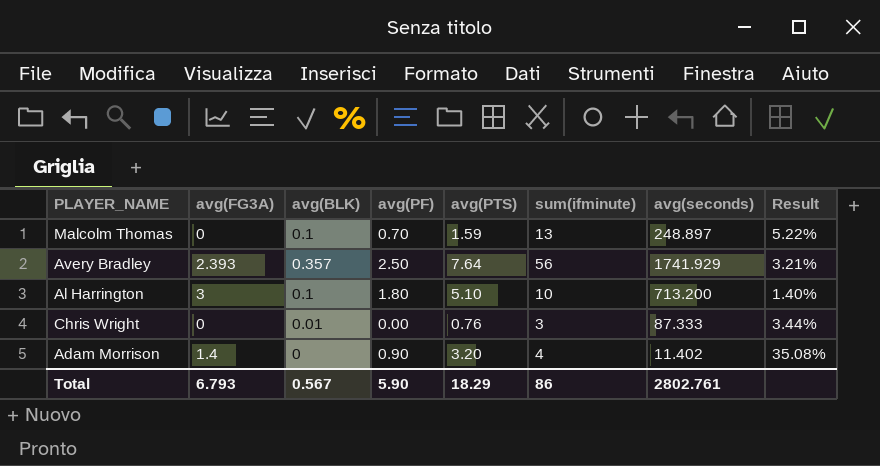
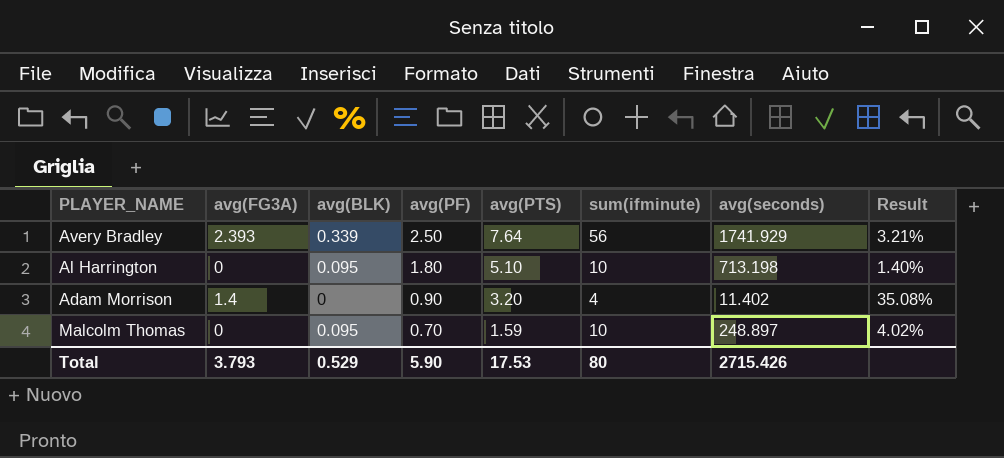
row order: none -> avg(PF) descending
row Chris Wright: 0 | 0.01 | 0.00 | 0.76 | 3 | 87.333 | 3.44% -> none
Avery Bradley | avg(BLK): 0.357 -> 0.339
Al Harrington | avg(FG3A): 3 -> 0
Al Harrington | avg(BLK): 0.1 -> 0.095
Al Harrington | avg(seconds): 713.200 -> 713.198
Malcolm Thomas | avg(BLK): 0.1 -> 0.095
Malcolm Thomas | sum(ifminute): 13 -> 10
Malcolm Thomas | Result: 5.22% -> 4.02%
Total | avg(FG3A): 6.793 -> 3.793
Total | avg(BLK): 0.567 -> 0.529
Total | avg(PTS): 18.29 -> 17.53
Total | sum(ifminute): 86 -> 80
Total | avg(seconds): 2802.761 -> 2715.426

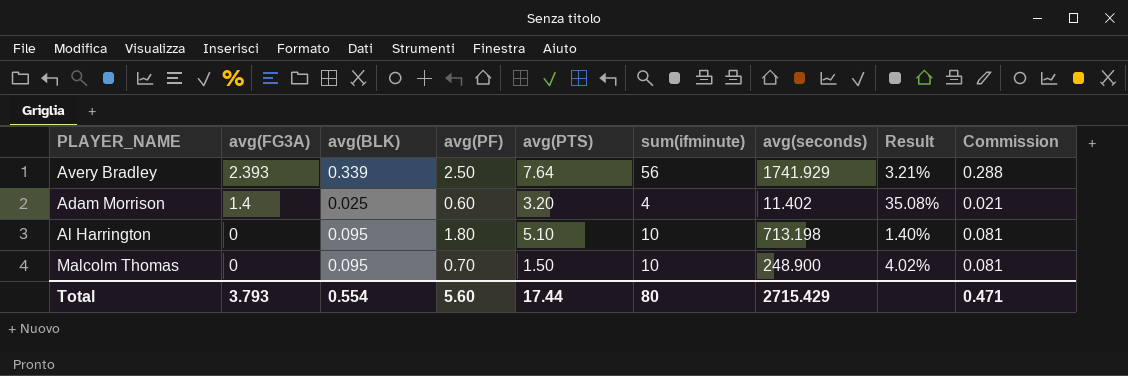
row order: avg(PF) descending -> avg(FG3A) descending
column Commission | formula: none -> [avg(BLK)] * 0.85
Adam Morrison | avg(BLK): 0 -> 0.025
Adam Morrison | avg(PF): 0.90 -> 0.60
Malcolm Thomas | avg(PTS): 1.59 -> 1.50
Malcolm Thomas | avg(seconds): 248.897 -> 248.900
Total | avg(BLK): 0.529 -> 0.554
Total | avg(PF): 5.90 -> 5.60
Total | avg(PTS): 17.53 -> 17.44
Total | avg(seconds): 2715.426 -> 2715.429

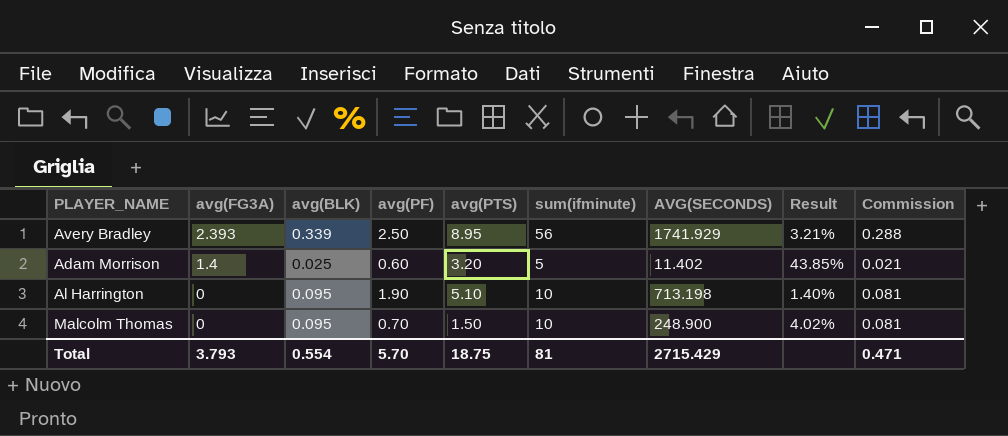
column name: avg(seconds) -> AVG(SECONDS)
Avery Bradley | avg(PTS): 7.64 -> 8.95
Adam Morrison | sum(ifminute): 4 -> 5
Adam Morrison | Result: 35.08% -> 43.85%
Al Harrington | avg(PF): 1.80 -> 1.90
Total | avg(PF): 5.60 -> 5.70
Total | avg(PTS): 17.44 -> 18.75
Total | sum(ifminute): 80 -> 81

